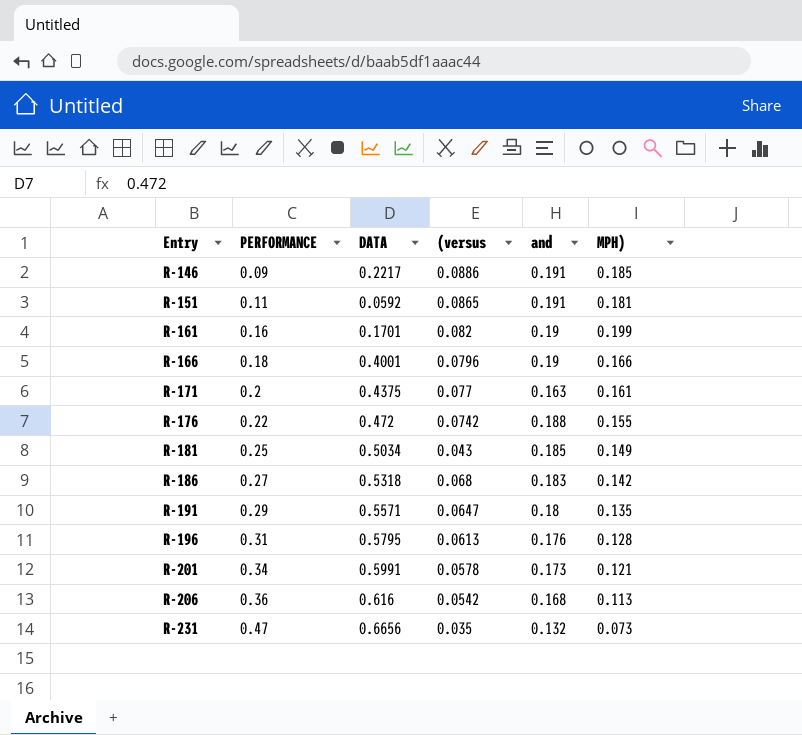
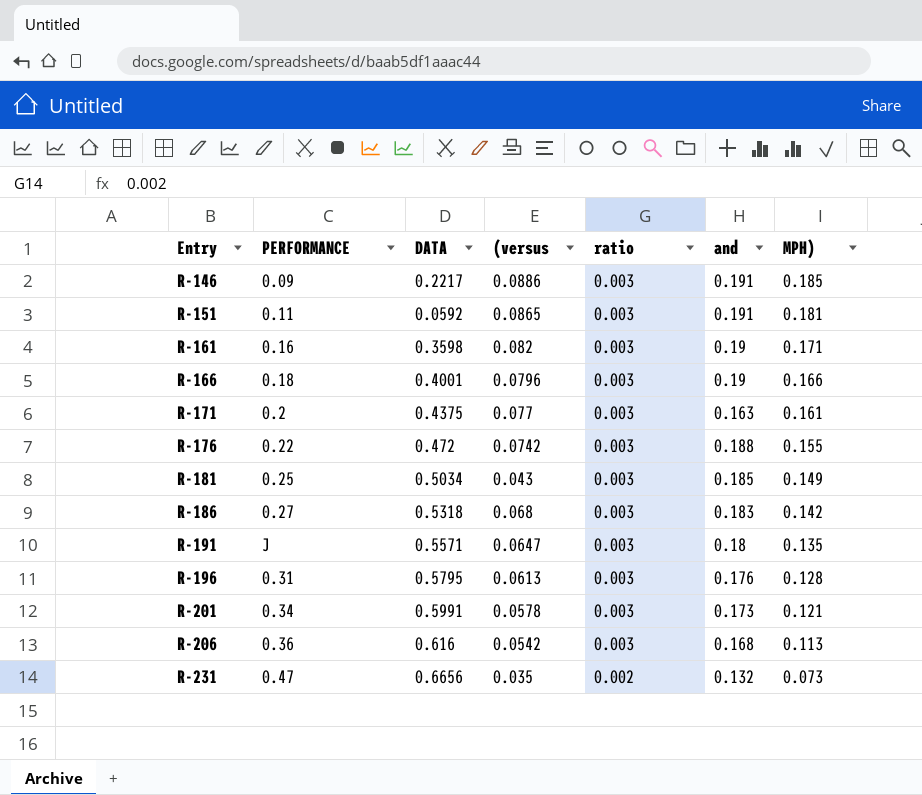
column ratio | position: none -> 5
R-161 | DATA: 0.1701 -> 0.3598
R-161 | MPH): 0.199 -> 0.171
R-191 | PERFORMANCE: 0.29 -> J

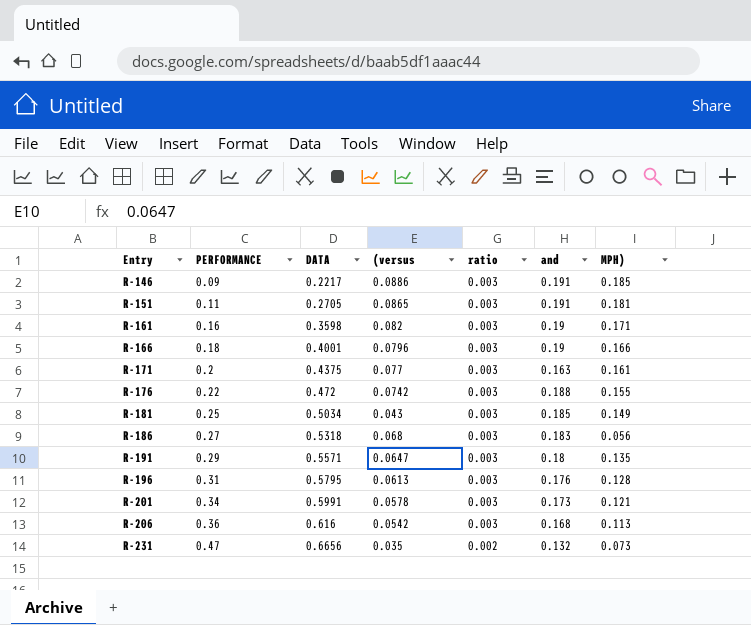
R-151 | DATA: 0.0592 -> 0.2705
R-186 | MPH): 0.142 -> 0.056
R-191 | PERFORMANCE: J -> 0.29

